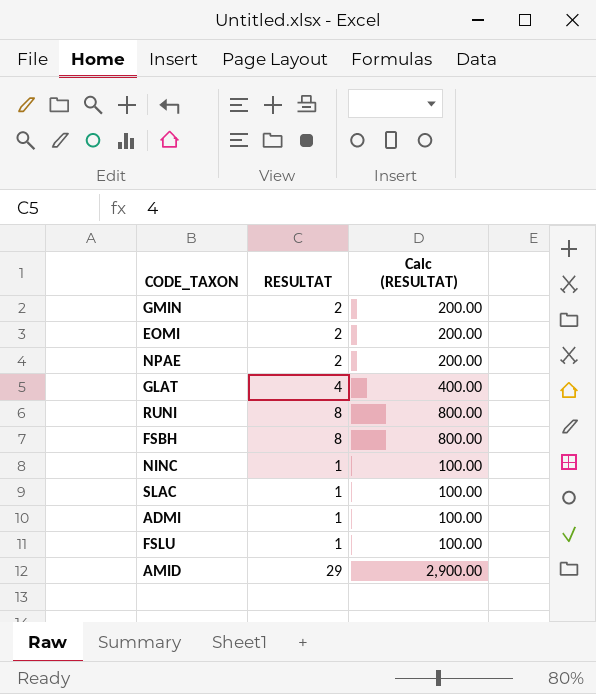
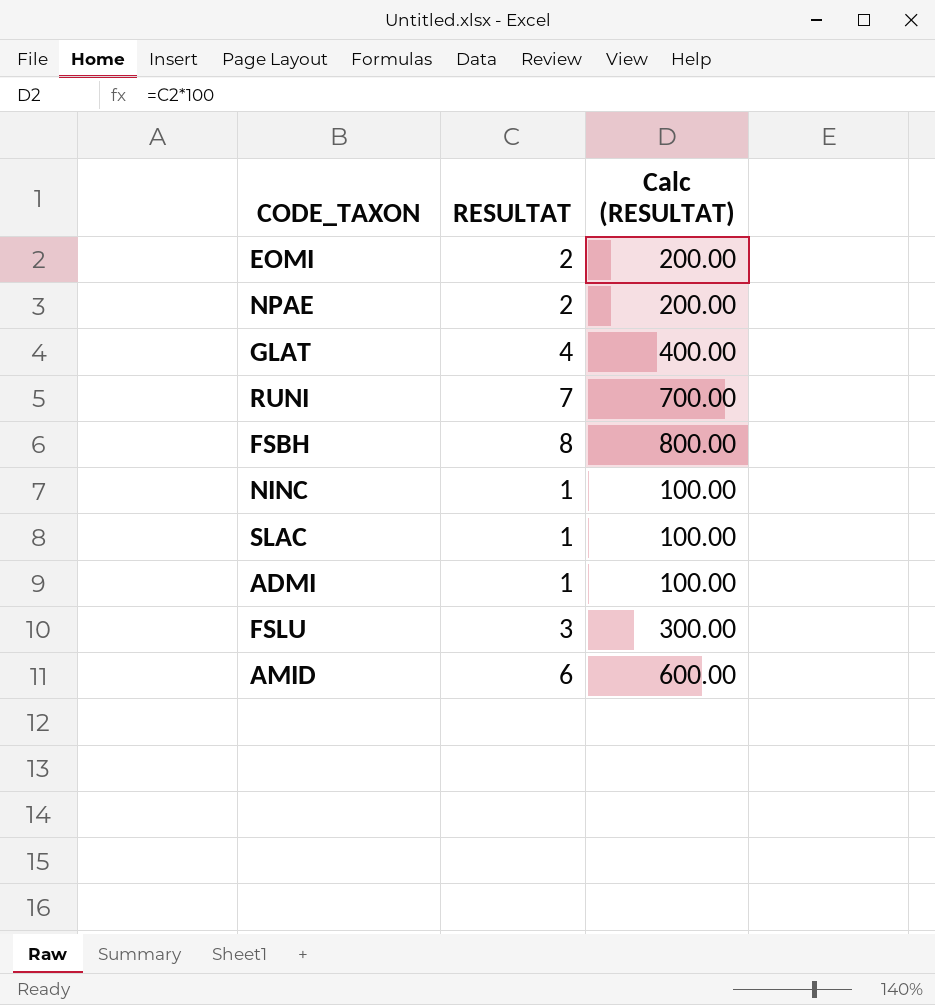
row GMIN: 2 | 200.00 -> none
RUNI | RESULTAT: 8 -> 7
RUNI | Calc (RESULTAT): 800.00 -> 700.00
FSLU | RESULTAT: 1 -> 3
FSLU | Calc (RESULTAT): 100.00 -> 300.00
AMID | RESULTAT: 29 -> 6
AMID | Calc (RESULTAT): 2,900.00 -> 600.00

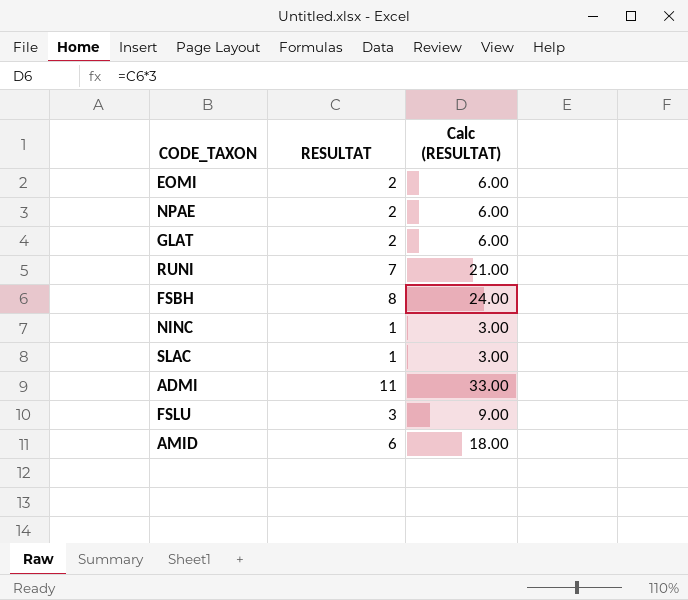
column Calc (RESULTAT) | formula: [RESULTAT] * 100 -> [RESULTAT] * 3
GLAT | RESULTAT: 4 -> 2
ADMI | RESULTAT: 1 -> 11

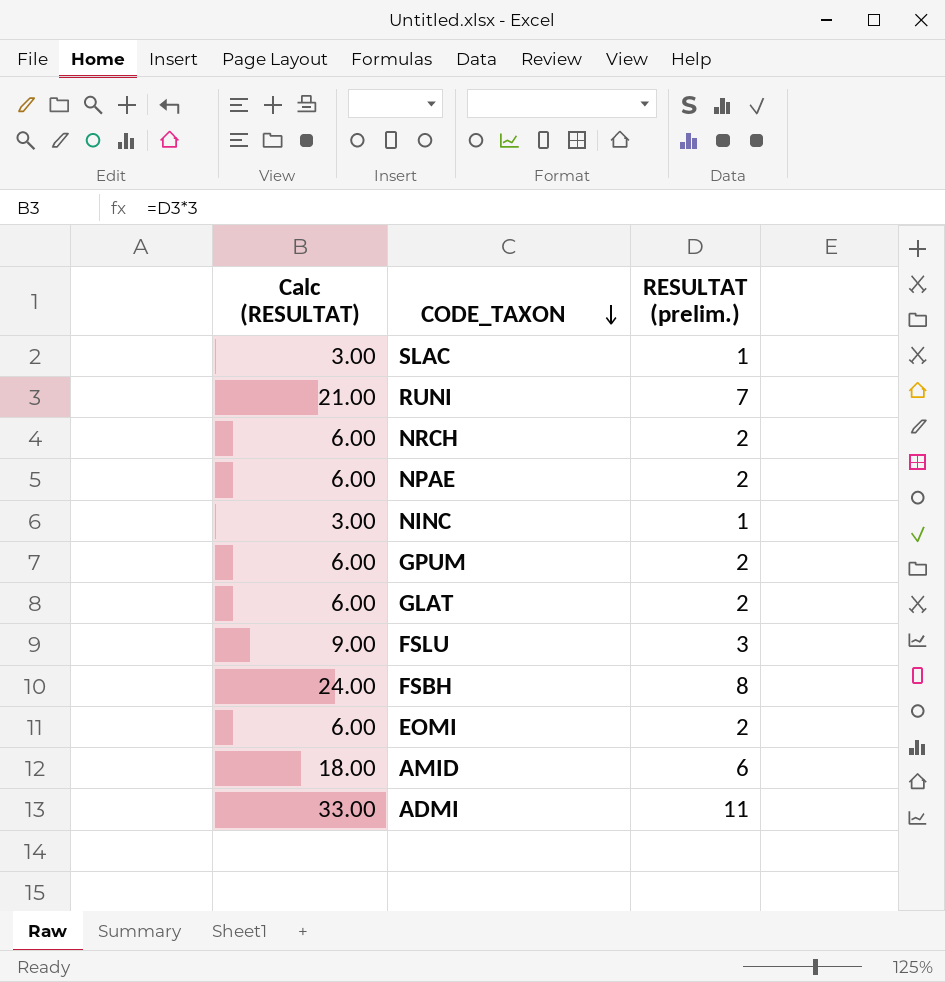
row order: none -> CODE_TAXON descending
column Calc (RESULTAT) | position: 3 -> 1
column name: RESULTAT -> RESULTAT (prelim.)
row NRCH: none -> 6.00 | 2
row GPUM: none -> 6.00 | 2

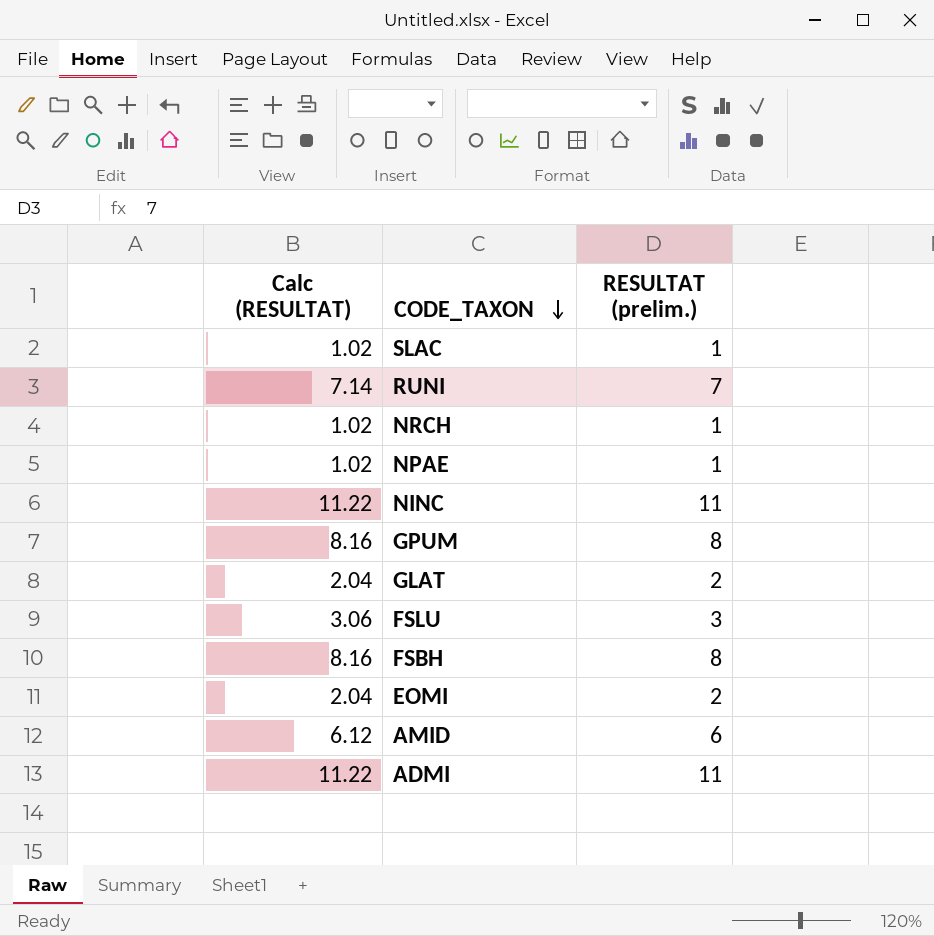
column Calc (RESULTAT) | formula: [RESULTAT (prelim.)] * 3 -> [RESULTAT (prelim.)] * 1.02
NRCH | RESULTAT (prelim.): 2 -> 1
NPAE | RESULTAT (prelim.): 2 -> 1
NINC | RESULTAT (prelim.): 1 -> 11
GPUM | RESULTAT (prelim.): 2 -> 8

